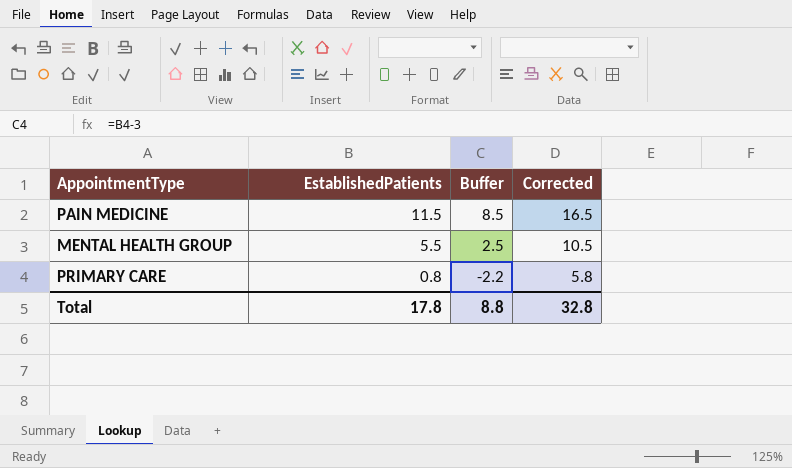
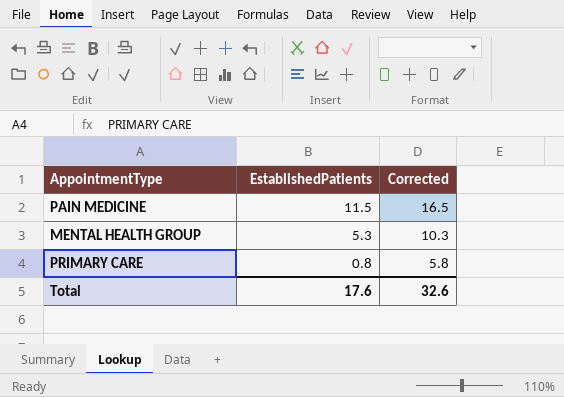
column Buffer | formula: [EstablishedPatients] - 3 -> none
MENTAL HEALTH GROUP | EstablishedPatients: 5.5 -> 5.3
MENTAL HEALTH GROUP | Corrected: 10.5 -> 10.3
Total | EstablishedPatients: 17.8 -> 17.6
Total | Corrected: 32.8 -> 32.6

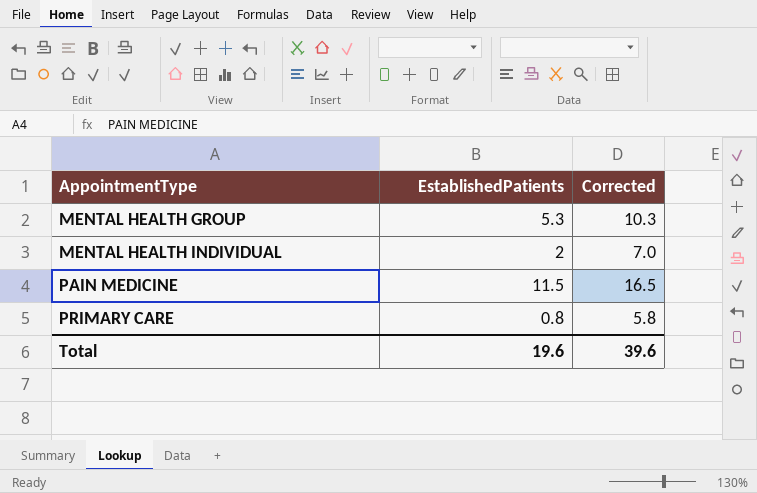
row order: EstablishedPatients descending -> AppointmentType ascending
row MENTAL HEALTH INDIVIDUAL: none -> 2 | 7.0
Total | EstablishedPatients: 17.6 -> 19.6
Total | Corrected: 32.6 -> 39.6

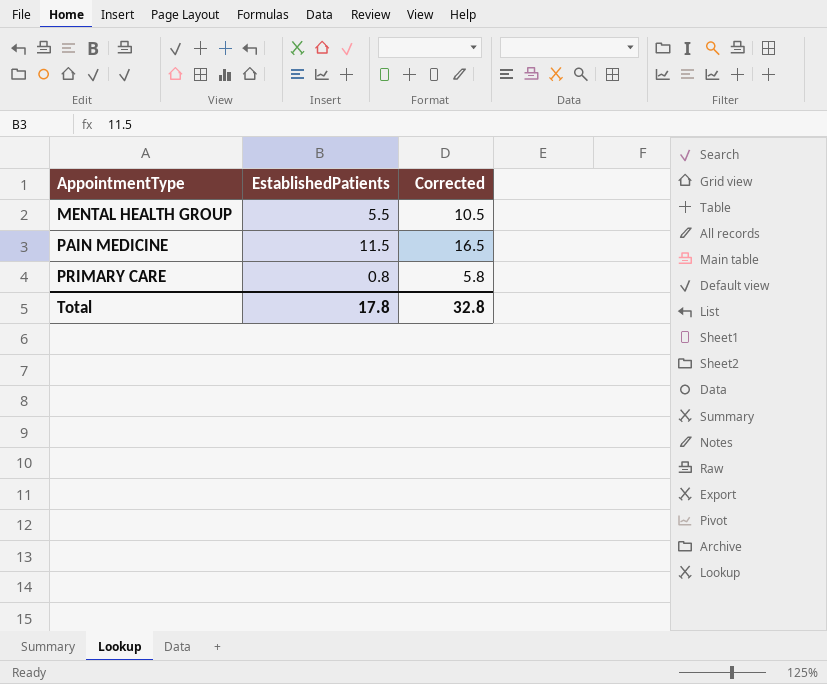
row MENTAL HEALTH INDIVIDUAL: 2 | 7.0 -> none
MENTAL HEALTH GROUP | EstablishedPatients: 5.3 -> 5.5
MENTAL HEALTH GROUP | Corrected: 10.3 -> 10.5
Total | EstablishedPatients: 19.6 -> 17.8
Total | Corrected: 39.6 -> 32.8

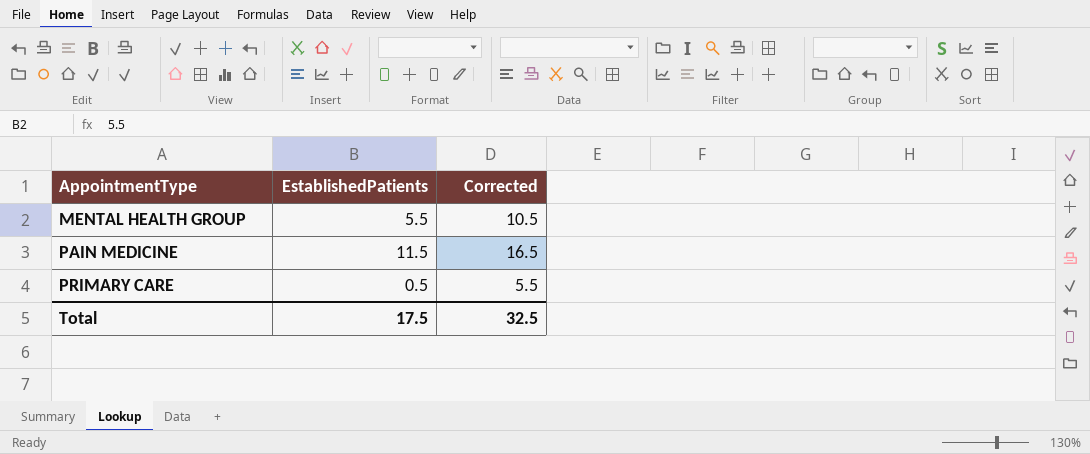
PRIMARY CARE | EstablishedPatients: 0.8 -> 0.5
PRIMARY CARE | Corrected: 5.8 -> 5.5
Total | EstablishedPatients: 17.8 -> 17.5
Total | Corrected: 32.8 -> 32.5

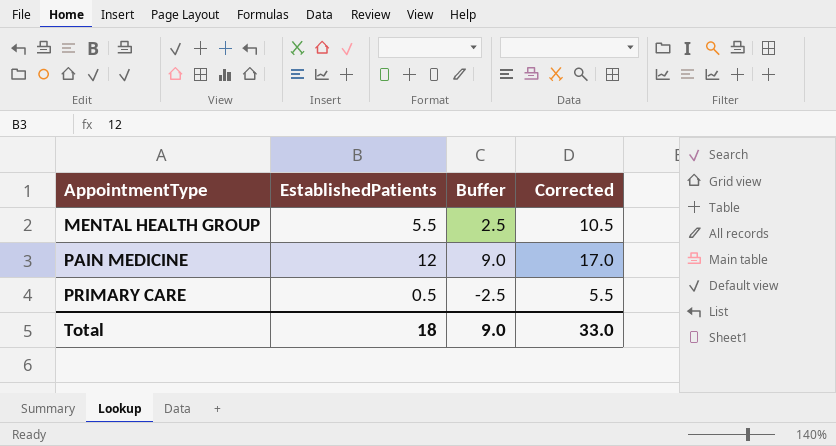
column Buffer | formula: none -> [EstablishedPatients] - 3
PAIN MEDICINE | EstablishedPatients: 11.5 -> 12
PAIN MEDICINE | Corrected: 16.5 -> 17.0
Total | EstablishedPatients: 17.5 -> 18
Total | Corrected: 32.5 -> 33.0

